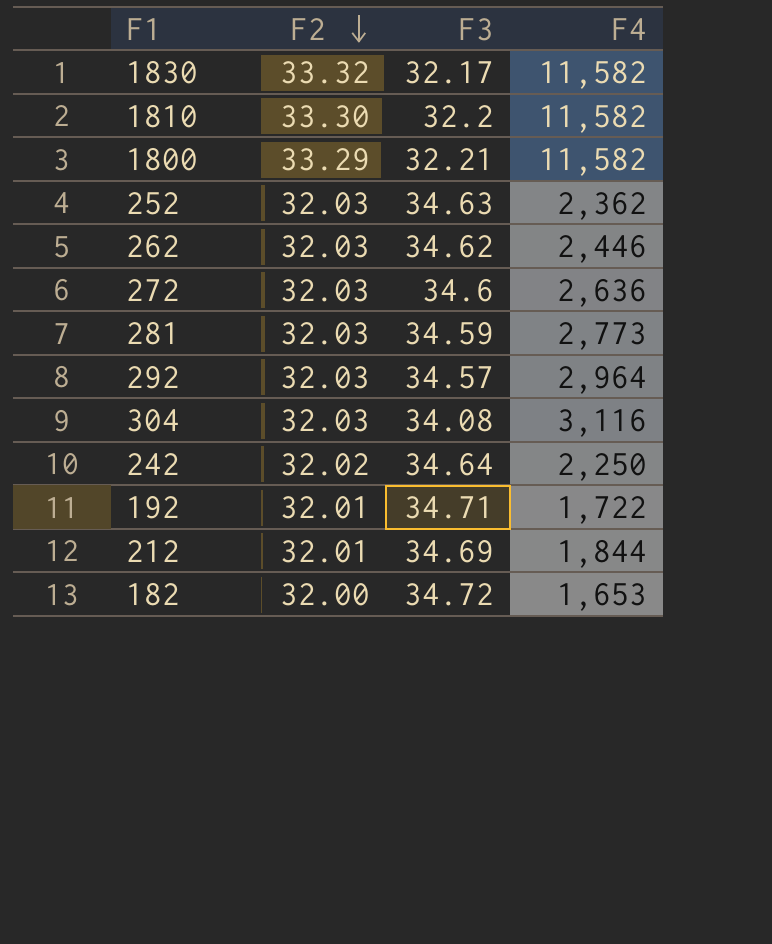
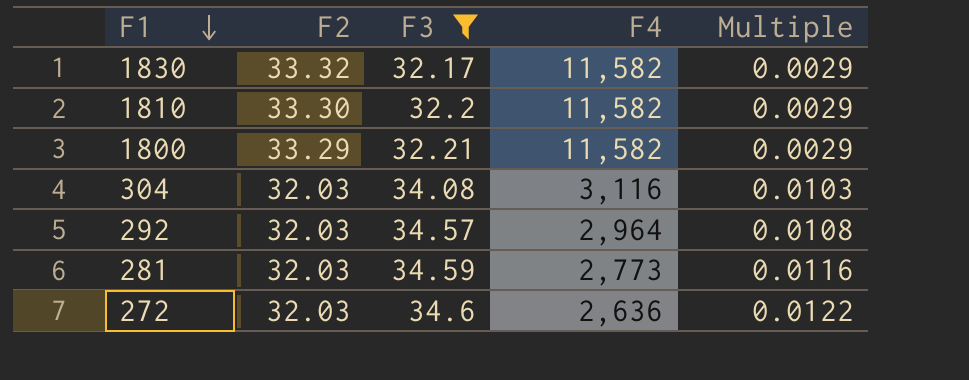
filter: none -> F3 <= 34.6
row order: F2 descending -> F1 descending
column Multiple | formula: none -> [F2] / [F4]

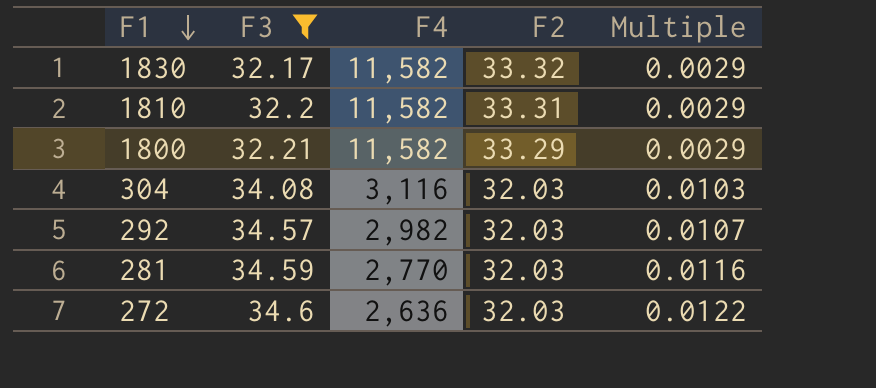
column F2 | position: 2 -> 4
1810 | F2: 33.30 -> 33.31
292 | F4: 2,964 -> 2,982
292 | Multiple: 0.0108 -> 0.0107
281 | F4: 2,773 -> 2,770

